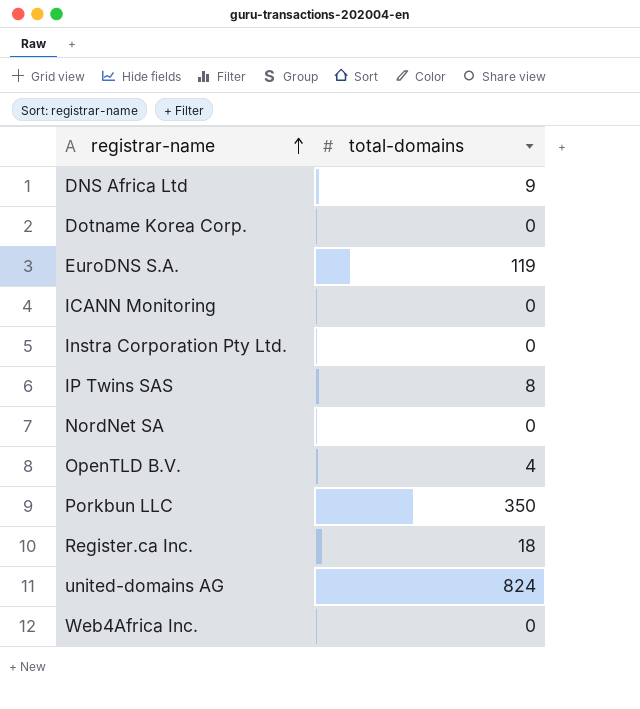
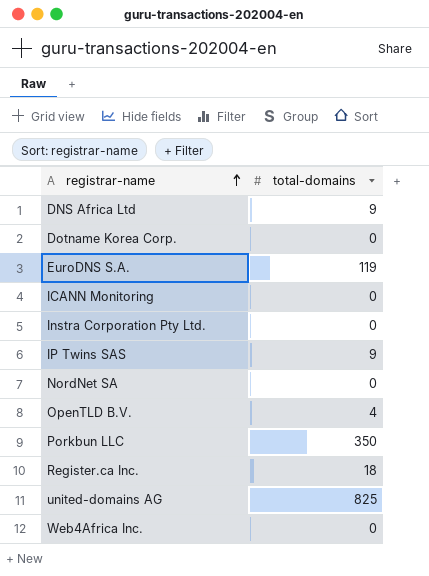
IP Twins SAS | total-domains: 8 -> 9
united-domains AG | total-domains: 824 -> 825

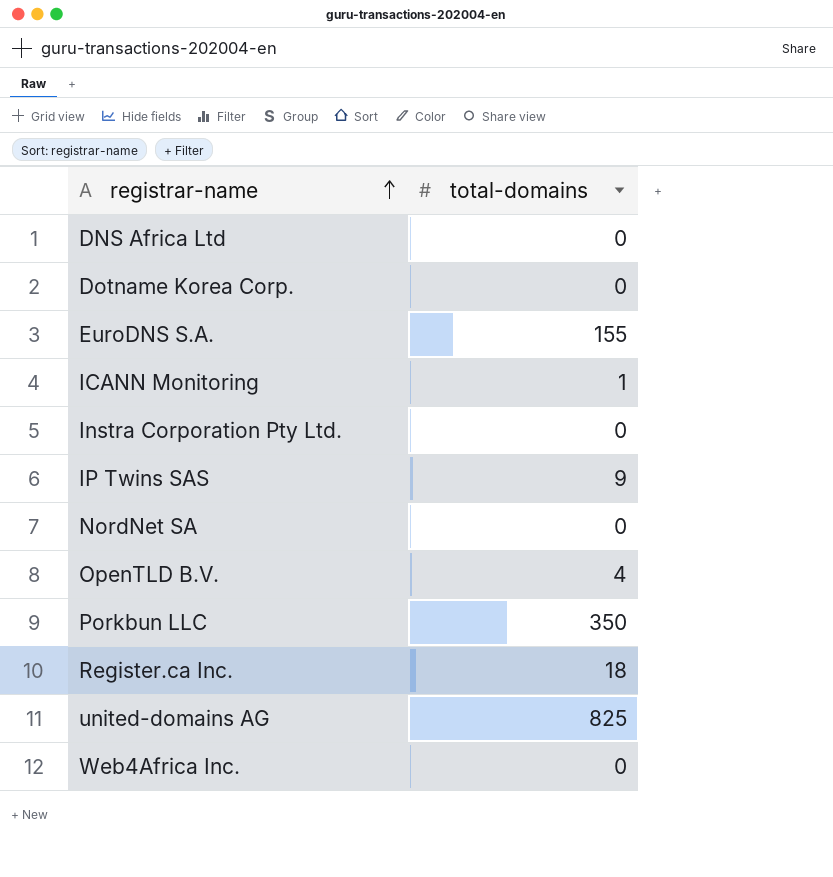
DNS Africa Ltd | total-domains: 9 -> 0
EuroDNS S.A. | total-domains: 119 -> 155
ICANN Monitoring | total-domains: 0 -> 1

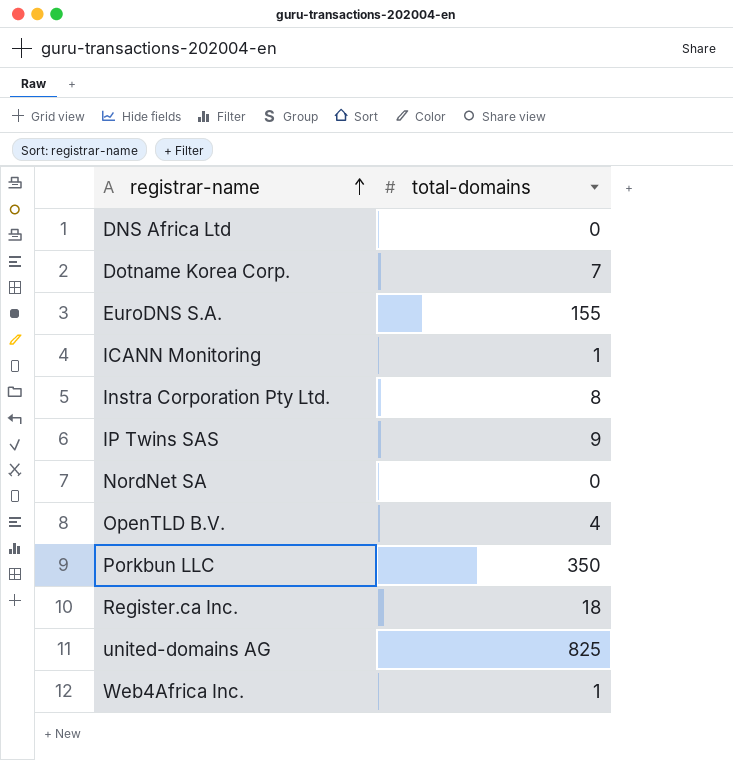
Dotname Korea Corp. | total-domains: 0 -> 7
Instra Corporation Pty Ltd. | total-domains: 0 -> 8
Web4Africa Inc. | total-domains: 0 -> 1

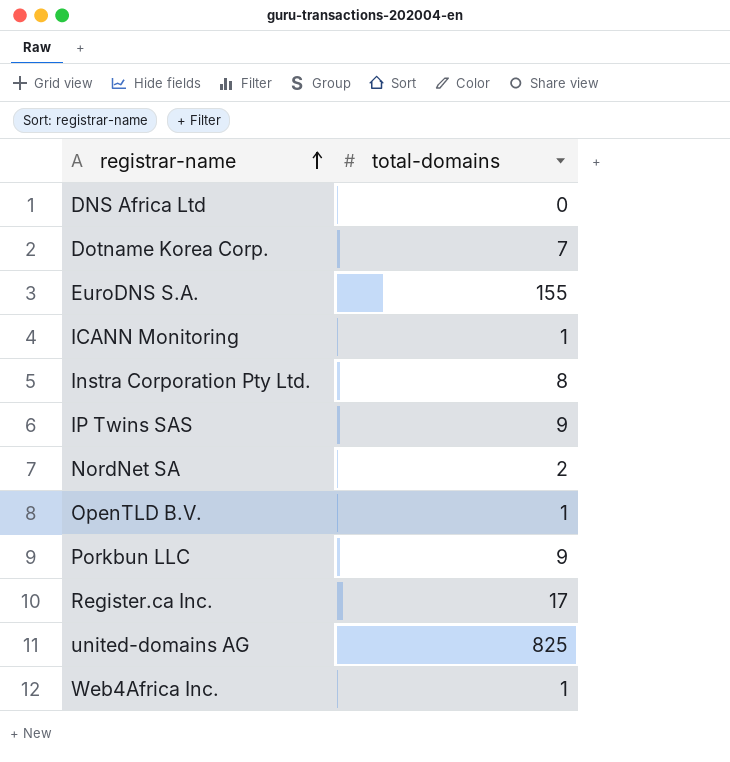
NordNet SA | total-domains: 0 -> 2
OpenTLD B.V. | total-domains: 4 -> 1
Porkbun LLC | total-domains: 350 -> 9
Register.ca Inc. | total-domains: 18 -> 17

